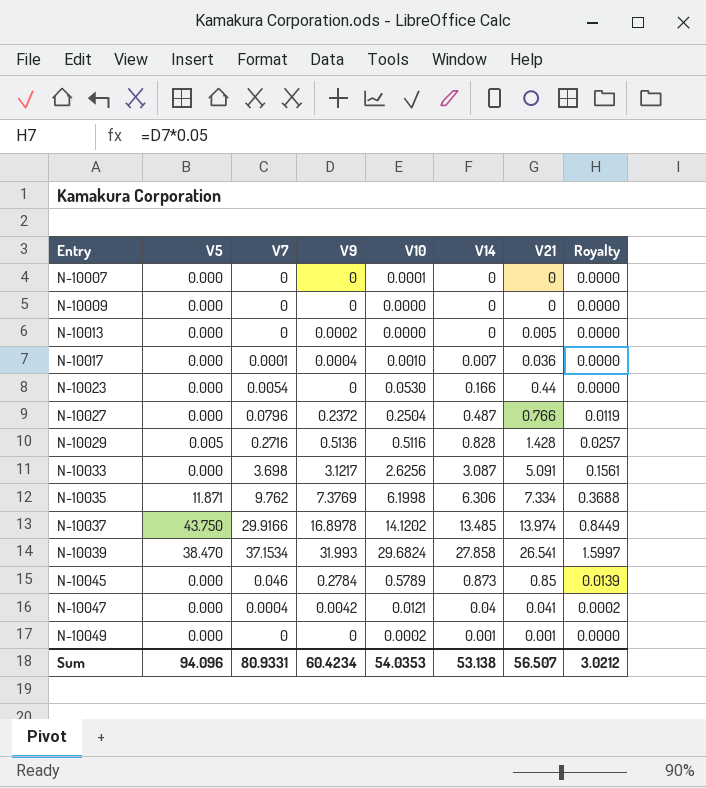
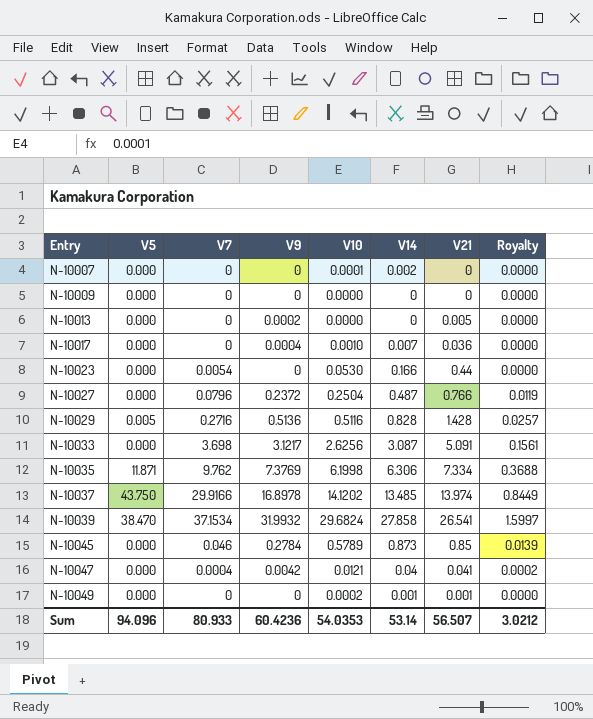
N-10007 | V14: 0 -> 0.002
N-10017 | V7: 0.0001 -> 0
N-10039 | V9: 31.993 -> 31.9932
Sum | V7: 80.9331 -> 80.933
Sum | V9: 60.4234 -> 60.4236
Sum | V14: 53.138 -> 53.14

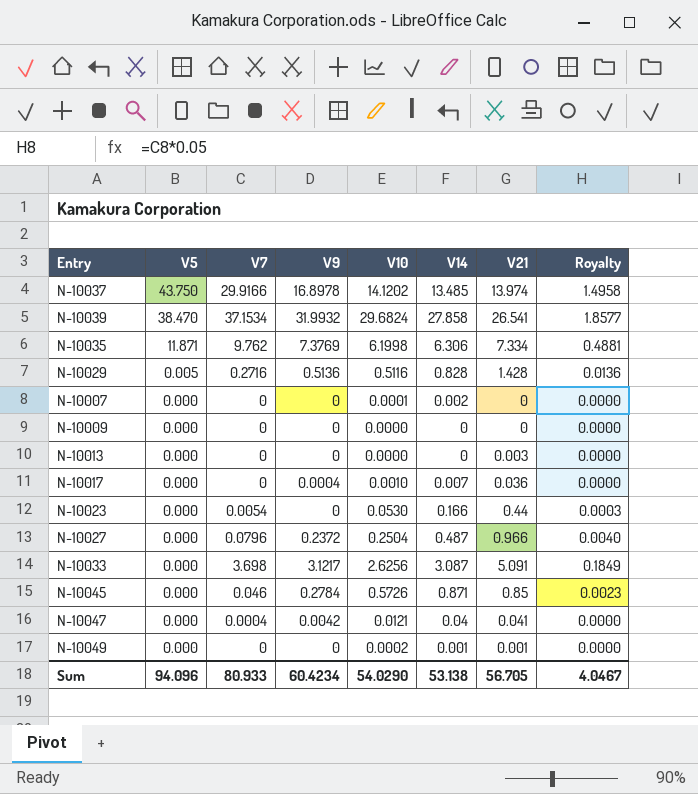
row order: Entry ascending -> V5 descending
column Royalty | formula: [V9] * 0.05 -> [V7] * 0.05
N-10013 | V9: 0.0002 -> 0
N-10013 | V21: 0.005 -> 0.003
N-10027 | V21: 0.766 -> 0.966
N-10045 | V10: 0.5789 -> 0.5726
N-10045 | V14: 0.873 -> 0.871
Sum | V9: 60.4236 -> 60.4234
Sum | V10: 54.0353 -> 54.0290
Sum | V14: 53.14 -> 53.138
Sum | V21: 56.507 -> 56.705
Sum | Royalty: 3.0212 -> 4.0467

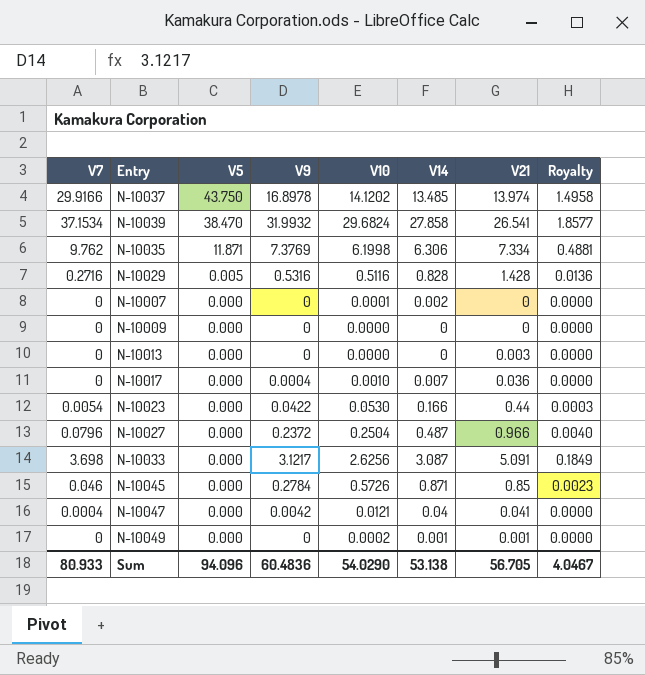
column V7 | position: 3 -> 1
N-10029 | V9: 0.5136 -> 0.5316
N-10023 | V9: 0 -> 0.0422
Sum | V9: 60.4234 -> 60.4836

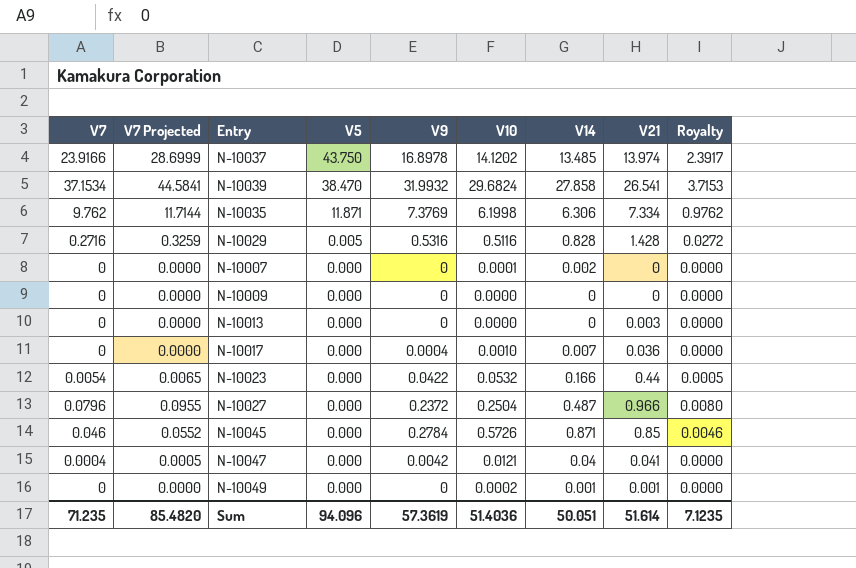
column V7 Projected | formula: none -> [V7] * 1.2
column Royalty | formula: [V7] * 0.05 -> [V7] * 0.1
row N-10033: 3.698 | 0.000 | 3.1217 | 2.6256 | 3.087 | 5.091 | 0.1849 -> none
N-10037 | V7: 29.9166 -> 23.9166
N-10023 | V10: 0.0530 -> 0.0532
Sum | V7: 80.933 -> 71.235
Sum | V9: 60.4836 -> 57.3619
Sum | V10: 54.0290 -> 51.4036
Sum | V14: 53.138 -> 50.051
Sum | V21: 56.705 -> 51.614
Sum | Royalty: 4.0467 -> 7.1235

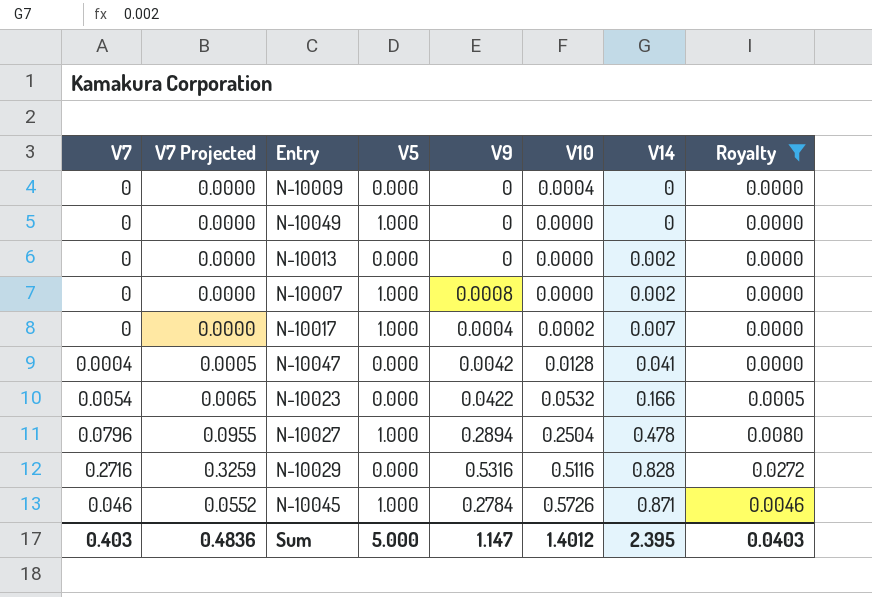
filter: none -> Royalty <= 0.0272
row order: V5 descending -> V14 ascending
column V21 | position: 8 -> none
N-10009 | V10: 0.0000 -> 0.0004
N-10049 | V5: 0.000 -> 1.000
N-10049 | V10: 0.0002 -> 0.0000
N-10049 | V14: 0.001 -> 0
N-10013 | V14: 0 -> 0.002
N-10007 | V5: 0.000 -> 1.000
N-10007 | V9: 0 -> 0.0008
N-10007 | V10: 0.0001 -> 0.0000
N-10017 | V5: 0.000 -> 1.000
N-10017 | V10: 0.0010 -> 0.0002
N-10047 | V10: 0.0121 -> 0.0128
N-10047 | V14: 0.04 -> 0.041
N-10027 | V5: 0.000 -> 1.000
N-10027 | V9: 0.2372 -> 0.2894
N-10027 | V14: 0.487 -> 0.478
N-10029 | V5: 0.005 -> 0.000
N-10045 | V5: 0.000 -> 1.000
Sum | V7: 71.235 -> 0.403
Sum | V7 Projected: 85.4820 -> 0.4836
Sum | V5: 94.096 -> 5.000
Sum | V9: 57.3619 -> 1.147
Sum | V10: 51.4036 -> 1.4012
Sum | V14: 50.051 -> 2.395
Sum | Royalty: 7.1235 -> 0.0403

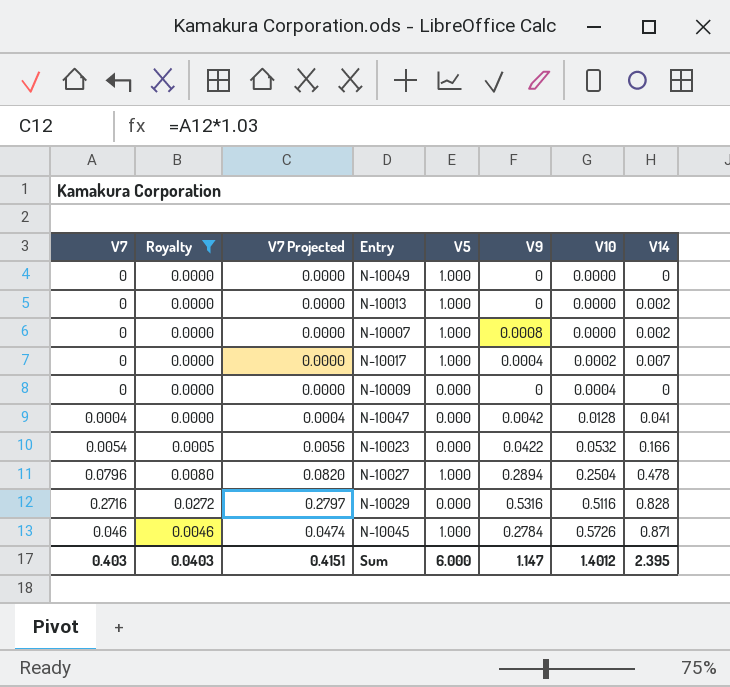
row order: V14 ascending -> V10 ascending
column Royalty | position: 8 -> 2
column V7 Projected | formula: [V7] * 1.2 -> [V7] * 1.03
N-10013 | V5: 0.000 -> 1.000
Sum | V7 Projected: 0.4836 -> 0.4151
Sum | V5: 5.000 -> 6.000

